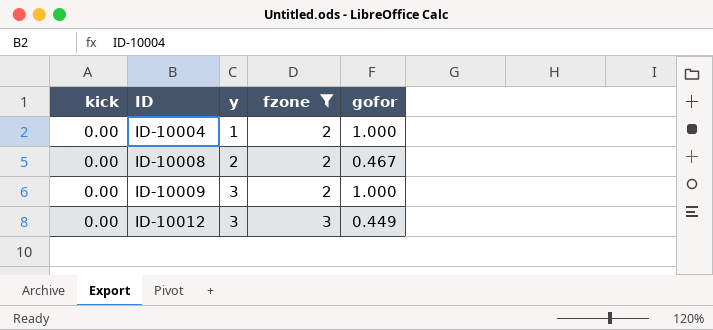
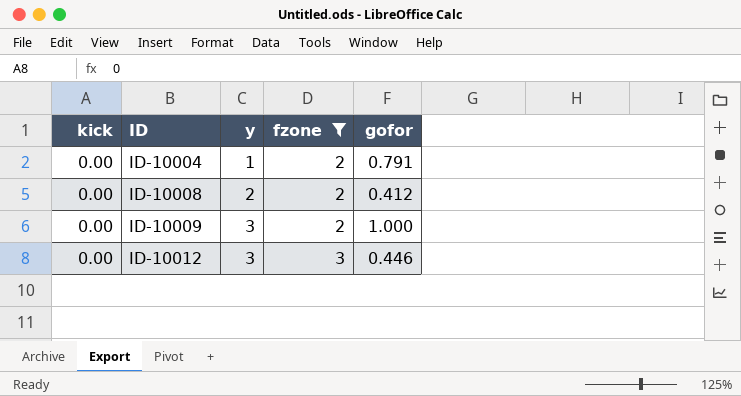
ID-10004 | gofor: 1.000 -> 0.791
ID-10008 | gofor: 0.467 -> 0.412
ID-10012 | gofor: 0.449 -> 0.446

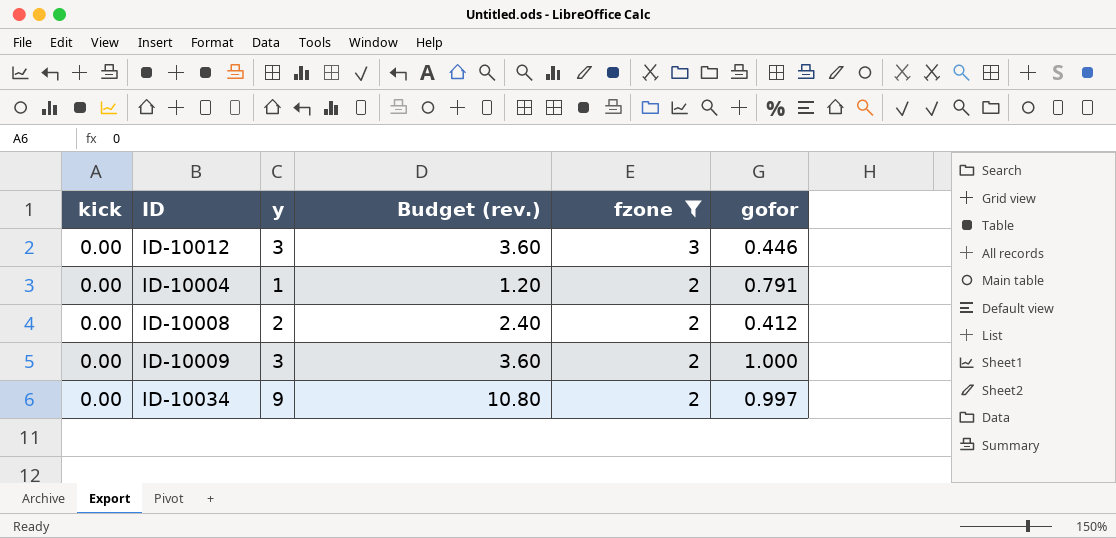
row order: ID ascending -> fzone descending
column Budget (rev.) | formula: none -> [y] * 1.2
row ID-10034: none -> 0.00 | 9 | 10.80 | 2 | 0.997

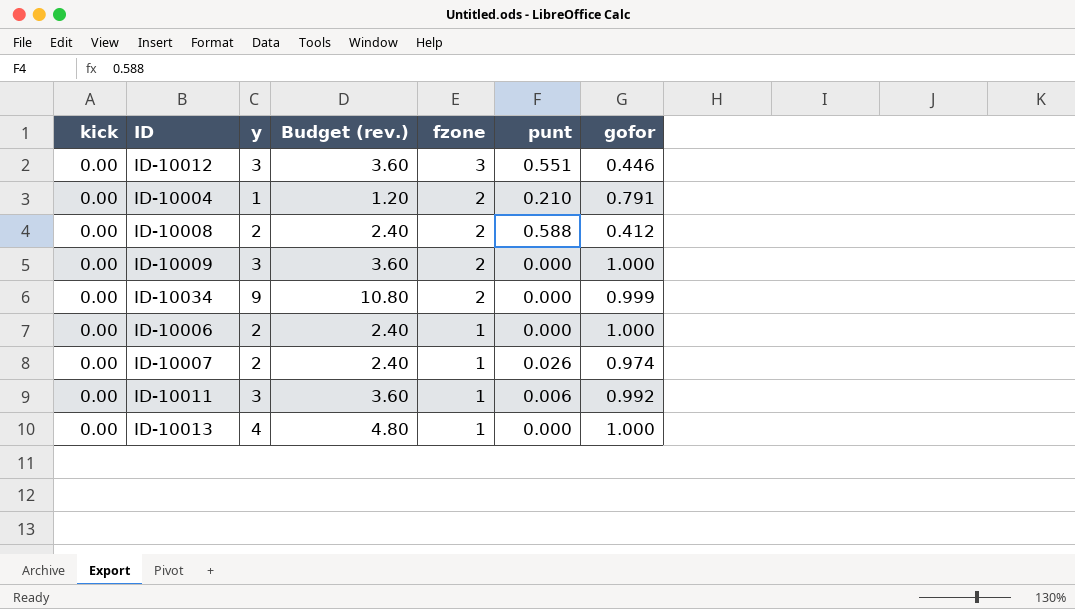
filter: fzone != 1 -> none
column punt | position: none -> 6
ID-10034 | gofor: 0.997 -> 0.999

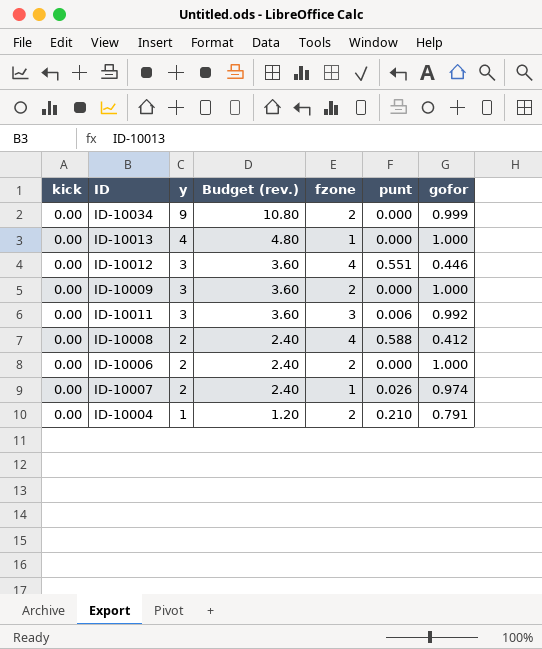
row order: fzone descending -> y descending
ID-10012 | fzone: 3 -> 4
ID-10011 | fzone: 1 -> 3
ID-10008 | fzone: 2 -> 4
ID-10006 | fzone: 1 -> 2

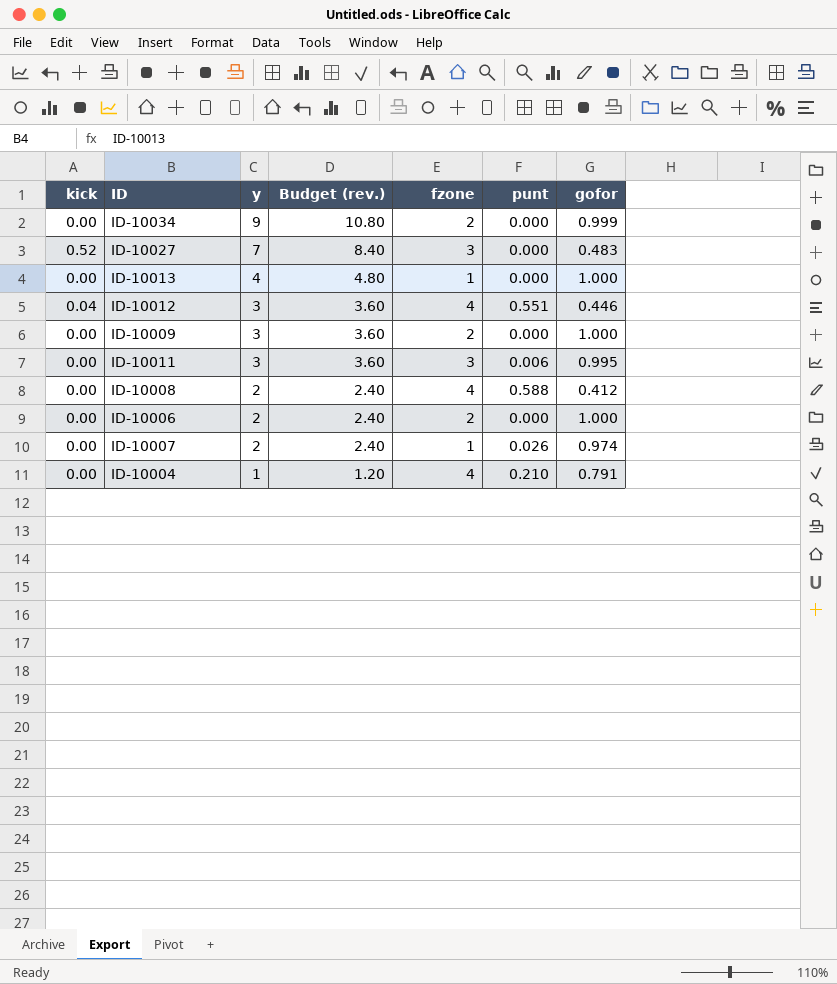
row ID-10027: none -> 0.52 | 7 | 8.40 | 3 | 0.000 | 0.483
ID-10012 | kick: 0.00 -> 0.04
ID-10011 | gofor: 0.992 -> 0.995
ID-10004 | fzone: 2 -> 4

